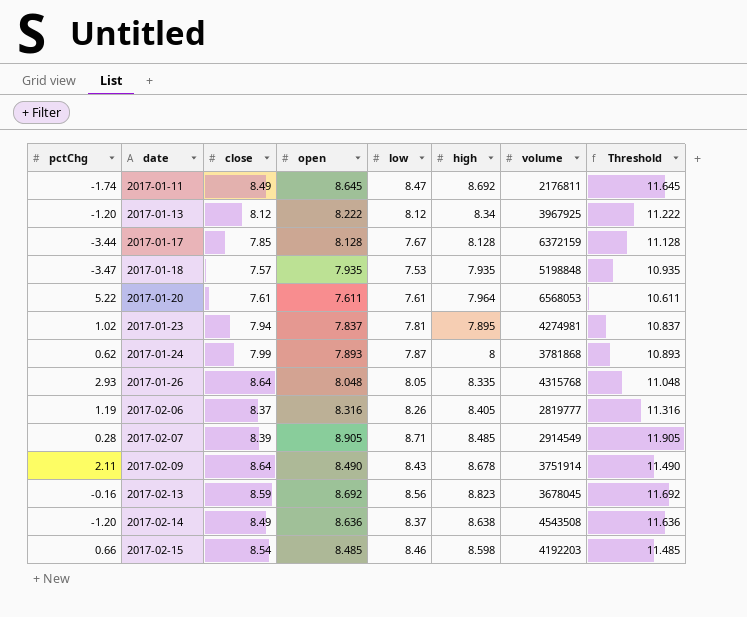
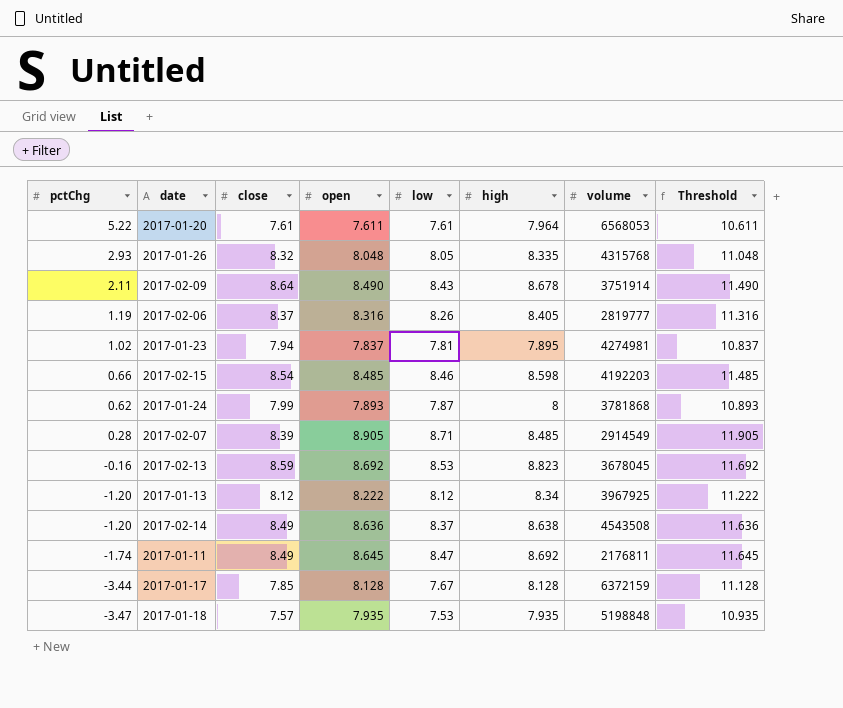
row order: date ascending -> pctChg descending
2017-01-26 | close: 8.64 -> 8.32
2017-02-13 | low: 8.56 -> 8.53

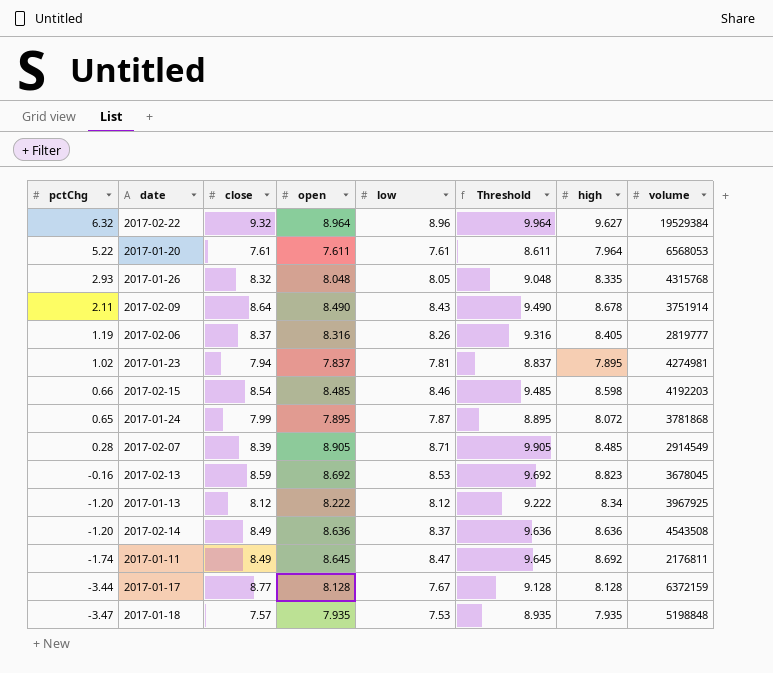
column Threshold | formula: [open] + 3 -> [open] + 1
column Threshold | position: 8 -> 6
row 2017-02-22: none -> 6.32 | 9.32 | 8.964 | 8.96 | 9.964 | 9.627 | 19529384
2017-01-24 | pctChg: 0.62 -> 0.65
2017-01-24 | open: 7.893 -> 7.895
2017-01-24 | high: 8 -> 8.072
2017-02-14 | high: 8.638 -> 8.636
2017-01-17 | close: 7.85 -> 8.77

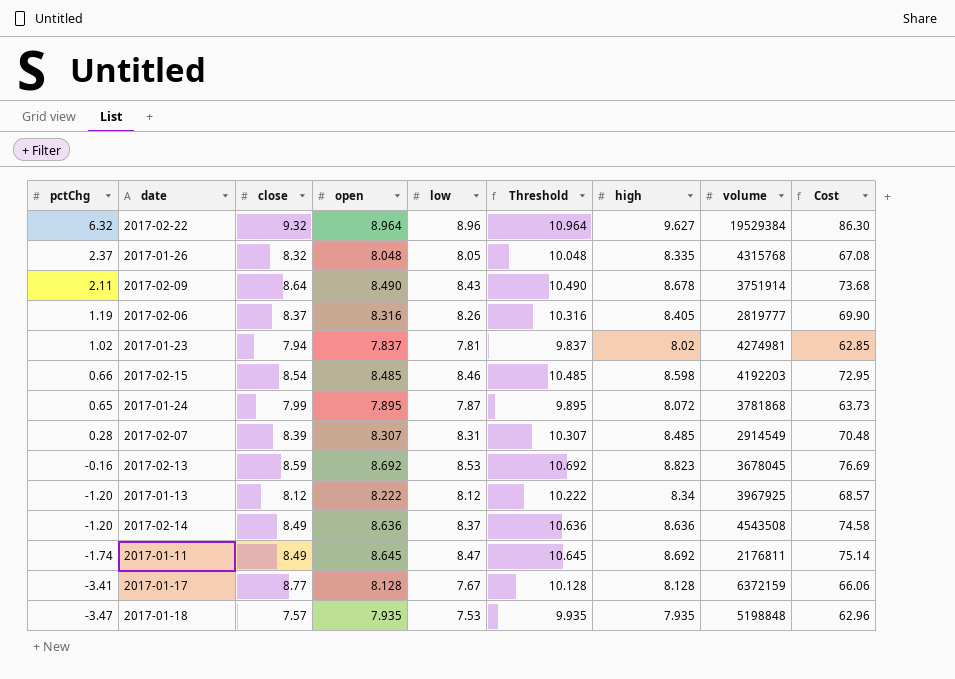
column Threshold | formula: [open] + 1 -> [open] + 2
column Cost | formula: none -> [open] * [high]
row 2017-01-20: 5.22 | 7.61 | 7.611 | 7.61 | 8.611 | 7.964 | 6568053 -> none
2017-01-26 | pctChg: 2.93 -> 2.37
2017-01-23 | high: 7.895 -> 8.02
2017-02-07 | open: 8.905 -> 8.307
2017-02-07 | low: 8.71 -> 8.31
2017-01-17 | pctChg: -3.44 -> -3.41

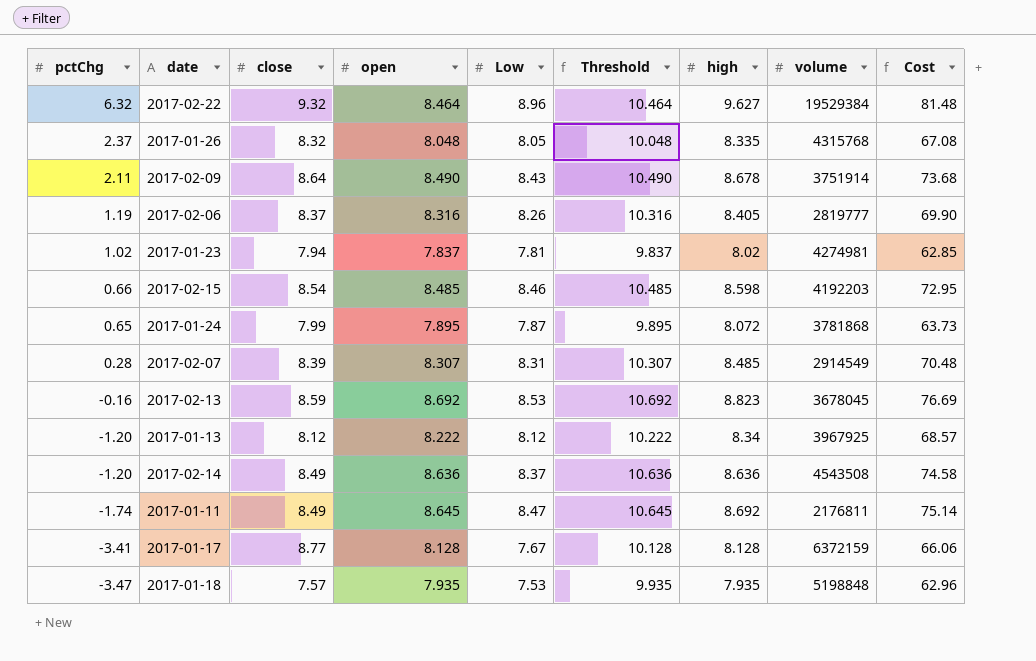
column name: low -> Low
2017-02-22 | open: 8.964 -> 8.464
2017-02-22 | Threshold: 10.964 -> 10.464
2017-02-22 | Cost: 86.30 -> 81.48

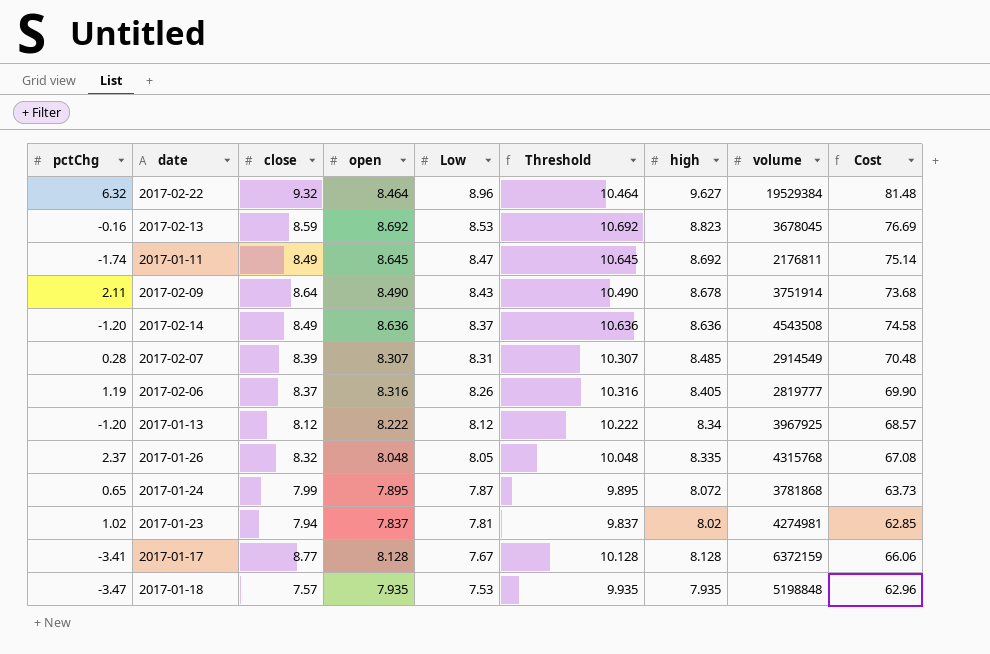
row order: pctChg descending -> Low descending
row 2017-02-15: 0.66 | 8.54 | 8.485 | 8.46 | 10.485 | 8.598 | 4192203 | 72.95 -> none

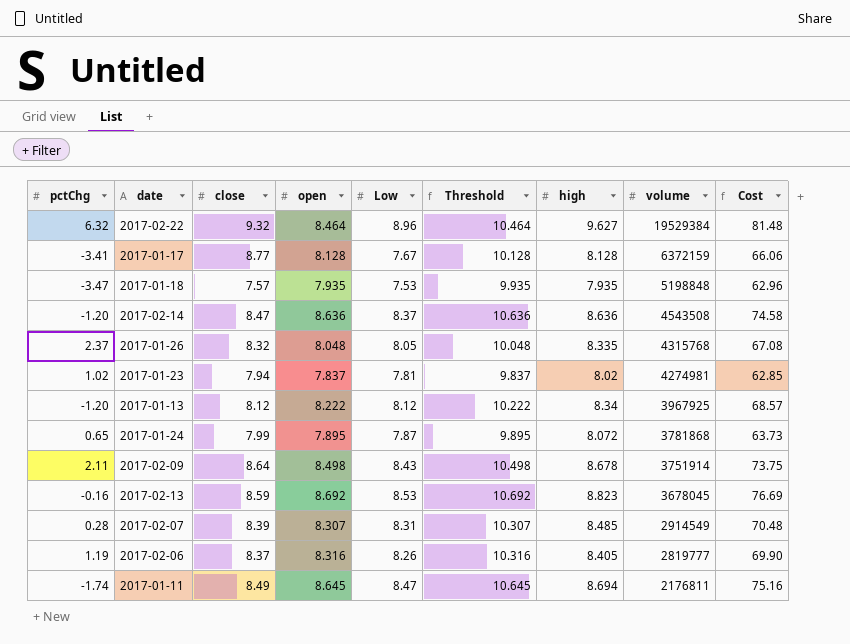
row order: Low descending -> volume descending
2017-02-14 | close: 8.49 -> 8.47
2017-02-09 | open: 8.490 -> 8.498
2017-02-09 | Threshold: 10.490 -> 10.498
2017-02-09 | Cost: 73.68 -> 73.75
2017-01-11 | high: 8.692 -> 8.694
2017-01-11 | Cost: 75.14 -> 75.16

